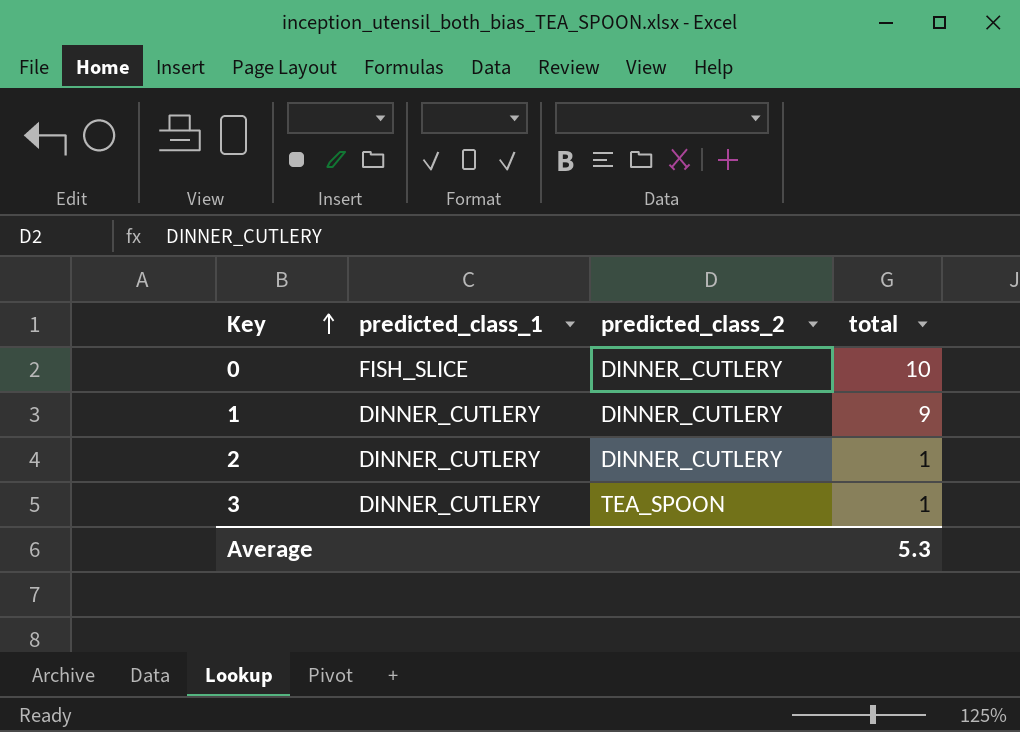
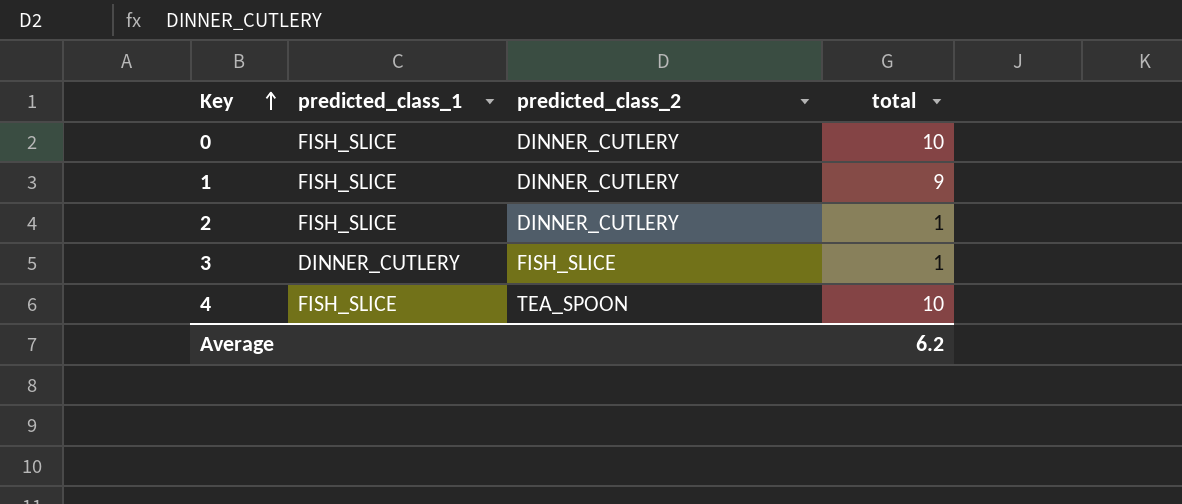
1 | predicted_class_1: DINNER_CUTLERY -> FISH_SLICE
2 | predicted_class_1: DINNER_CUTLERY -> FISH_SLICE
3 | predicted_class_2: TEA_SPOON -> FISH_SLICE
row 4: none -> FISH_SLICE | TEA_SPOON | 10
Average | total: 5.3 -> 6.2

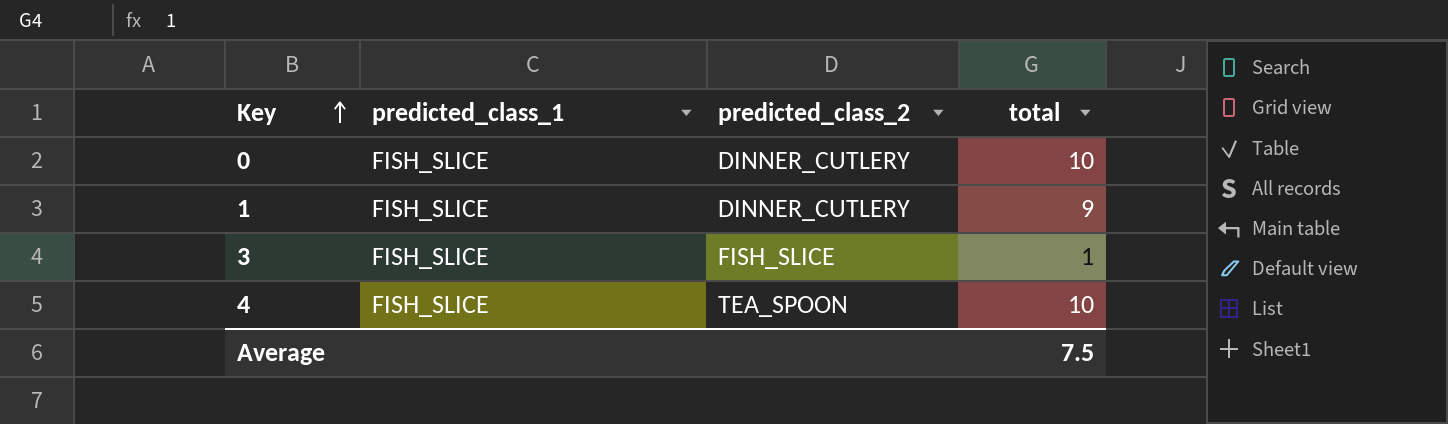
row 2: FISH_SLICE | DINNER_CUTLERY | 1 -> none
3 | predicted_class_1: DINNER_CUTLERY -> FISH_SLICE
Average | total: 6.2 -> 7.5

